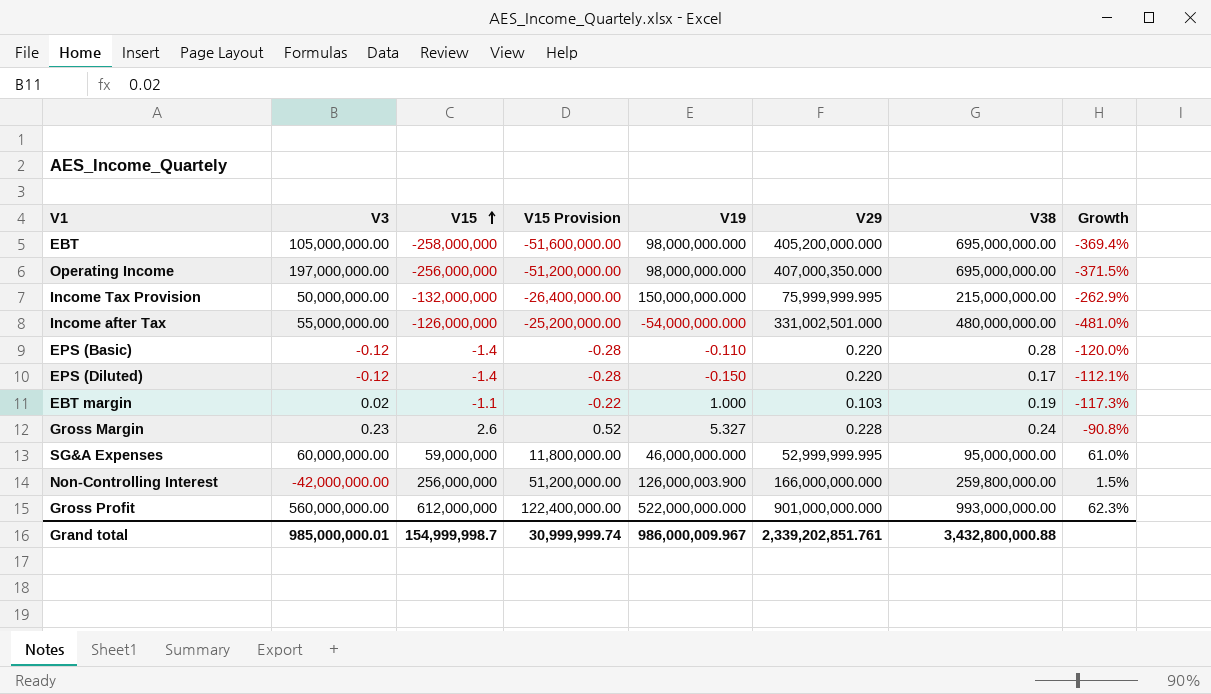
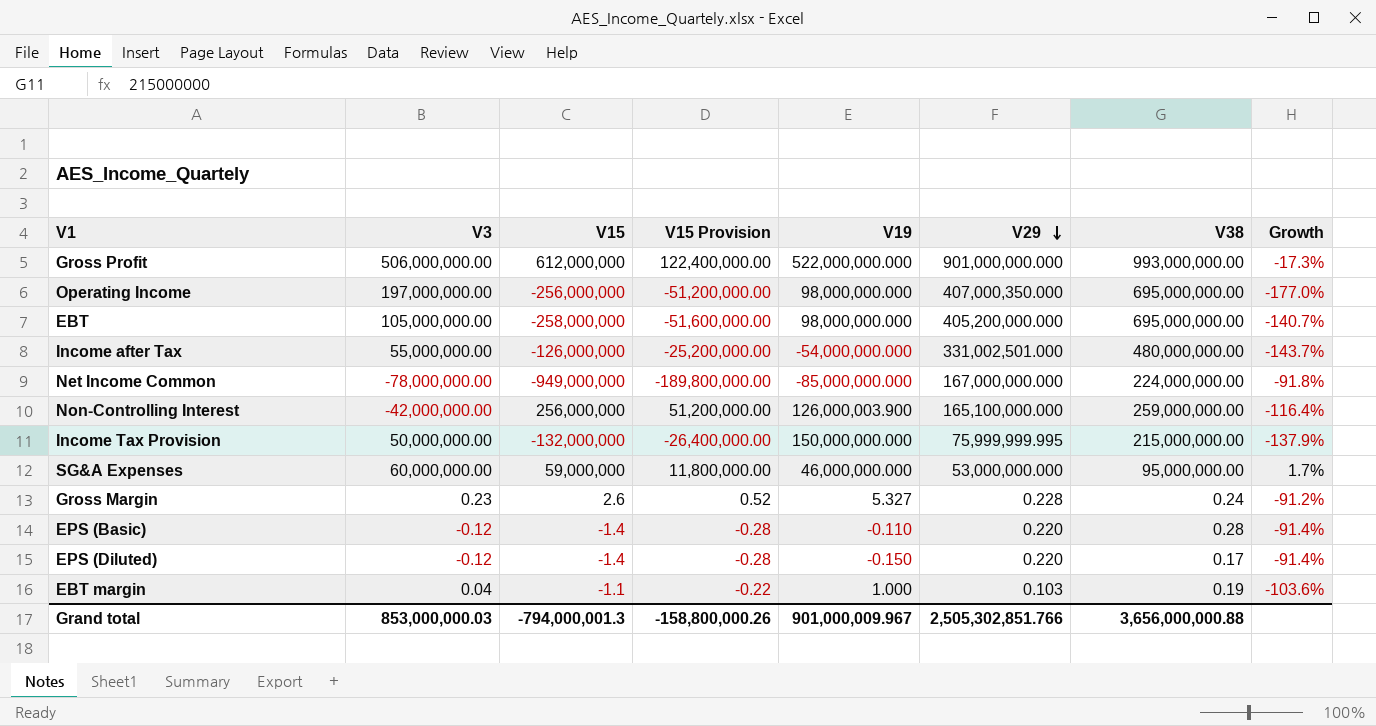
row order: V15 ascending -> V29 descending
column Growth | formula: ([V38] - [V15]) / [V15] -> ([V3] - [V15]) / [V15]
Gross Profit | V3: 560,000,000.00 -> 506,000,000.00
row Net Income Common: none -> -78,000,000.00 | -949,000,000 | -189,800,000.00 | -85,000,000.000 | 167,000,000.000 | 224,000,000.00 | -91.8%
Non-Controlling Interest | V29: 166,000,000.000 -> 165,100,000.000
Non-Controlling Interest | V38: 259,800,000.00 -> 259,000,000.00
SG&A Expenses | V29: 52,999,999.995 -> 53,000,000.000
EBT margin | V3: 0.02 -> 0.04
Grand total | V3: 985,000,000.01 -> 853,000,000.03
Grand total | V15: 154,999,998.7 -> -794,000,001.3
Grand total | V15 Provision: 30,999,999.74 -> -158,800,000.26
Grand total | V19: 986,000,009.967 -> 901,000,009.967
Grand total | V29: 2,339,202,851.761 -> 2,505,302,851.766
Grand total | V38: 3,432,800,000.88 -> 3,656,000,000.88

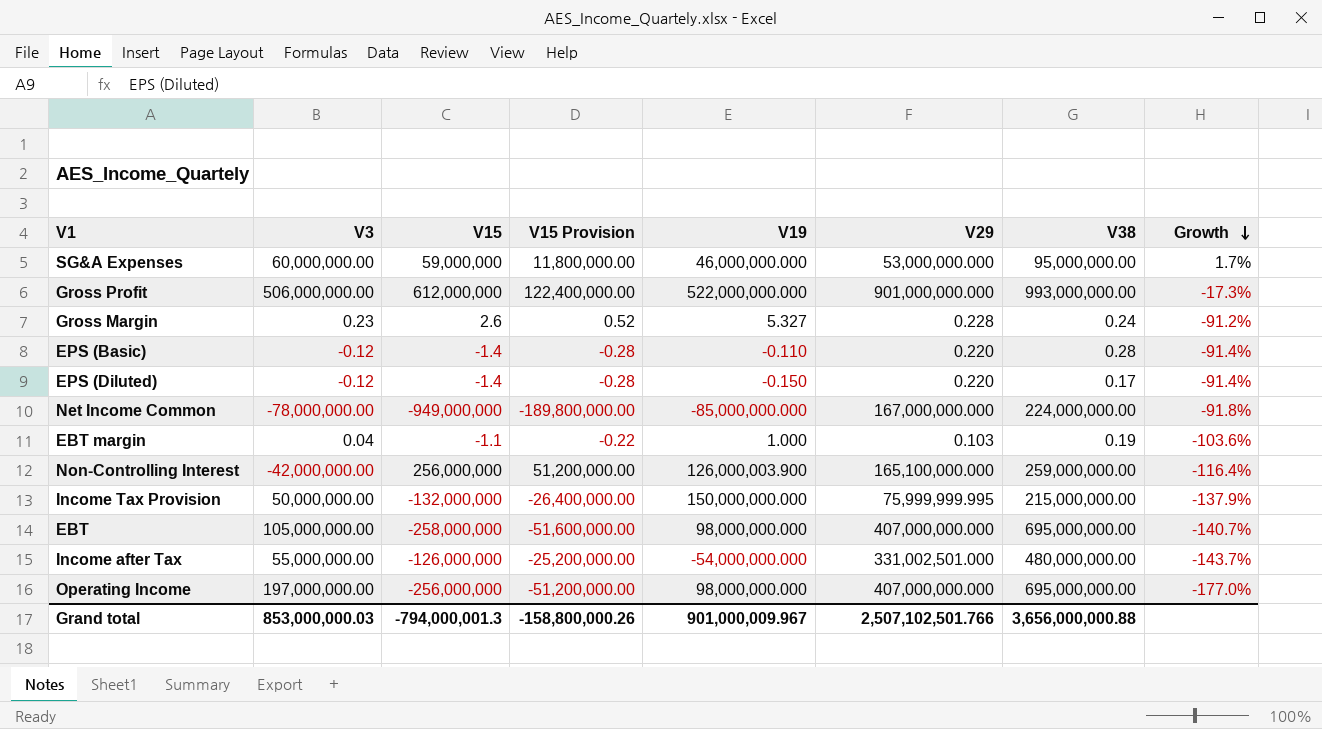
row order: V29 descending -> Growth descending
EBT | V29: 405,200,000.000 -> 407,000,000.000
Operating Income | V29: 407,000,350.000 -> 407,000,000.000
Grand total | V29: 2,505,302,851.766 -> 2,507,102,501.766

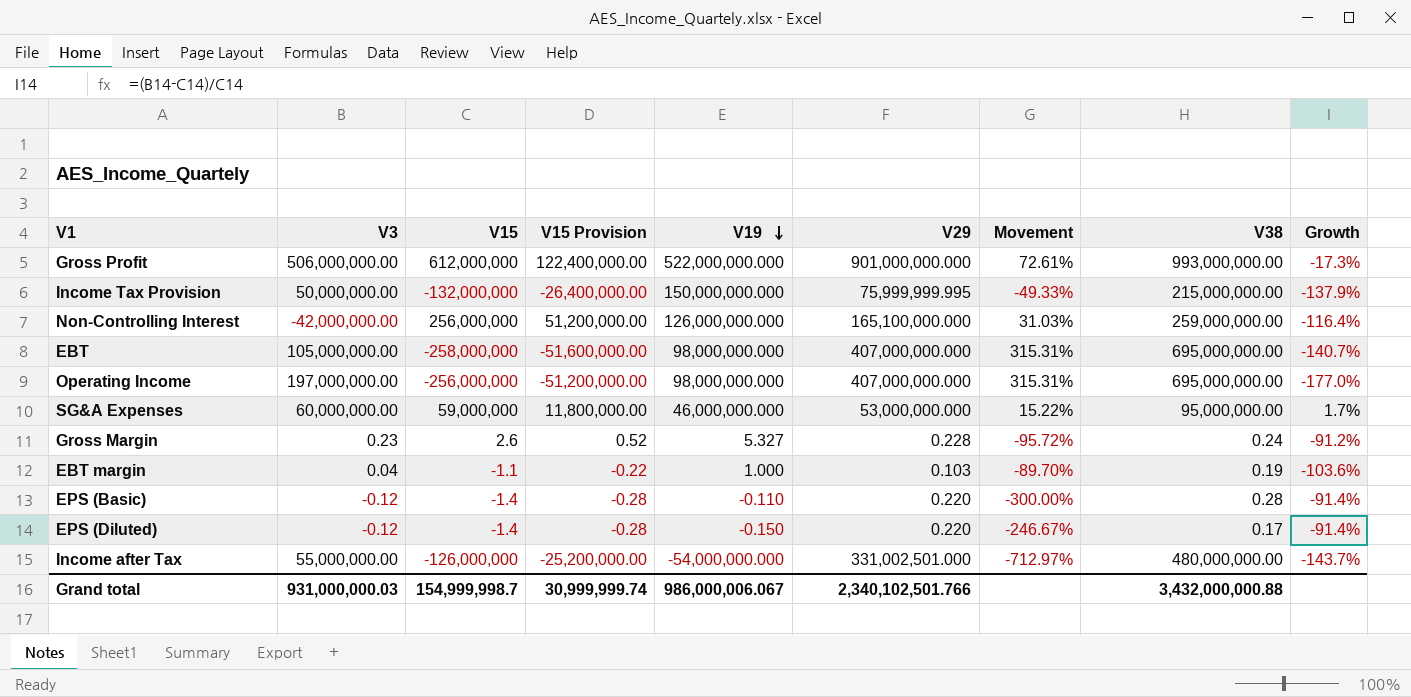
row order: Growth descending -> V19 descending
column Movement | formula: none -> ([V29] - [V19]) / [V19]
row Net Income Common: -78,000,000.00 | -949,000,000 | -189,800,000.00 | -85,000,000.000 | 167,000,000.000 | 224,000,000.00 | -91.8% -> none
Non-Controlling Interest | V19: 126,000,003.900 -> 126,000,000.000
Grand total | V3: 853,000,000.03 -> 931,000,000.03
Grand total | V15: -794,000,001.3 -> 154,999,998.7
Grand total | V15 Provision: -158,800,000.26 -> 30,999,999.74
Grand total | V19: 901,000,009.967 -> 986,000,006.067
Grand total | V29: 2,507,102,501.766 -> 2,340,102,501.766
Grand total | V38: 3,656,000,000.88 -> 3,432,000,000.88

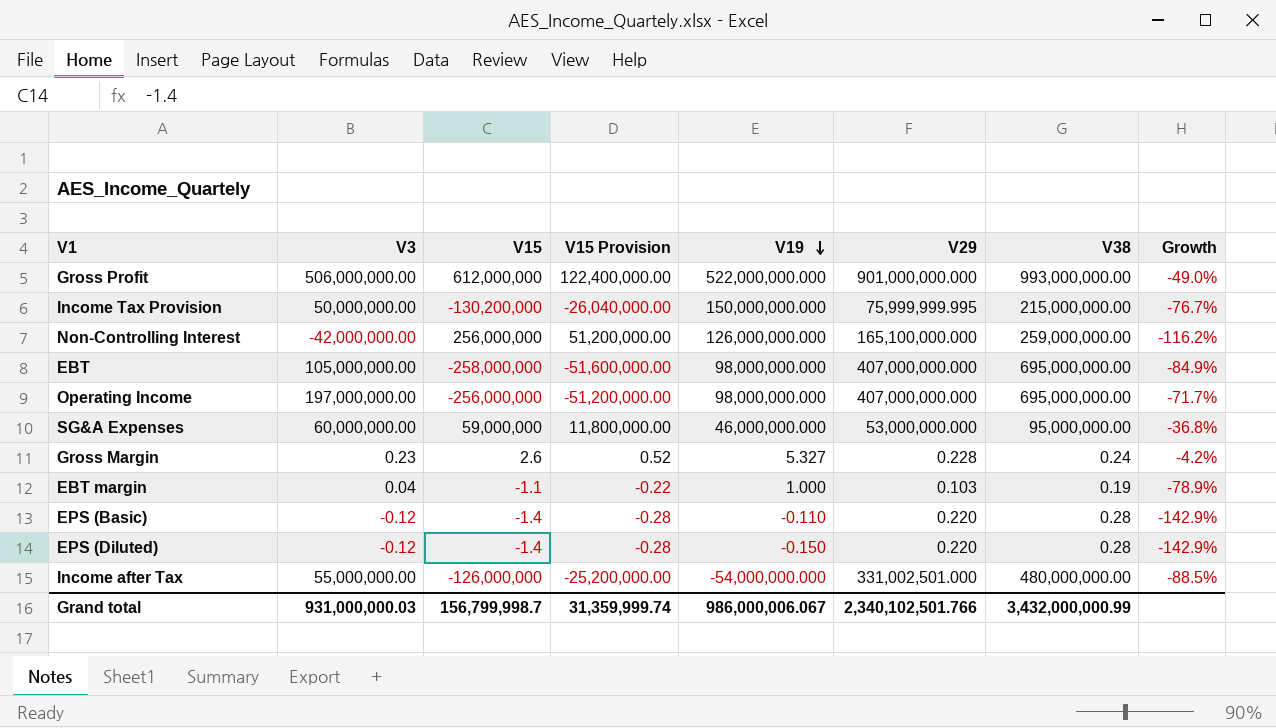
column Movement | formula: ([V29] - [V19]) / [V19] -> none
column Growth | formula: ([V3] - [V15]) / [V15] -> ([V3] - [V38]) / [V38]
Income Tax Provision | V15: -132,000,000 -> -130,200,000
Income Tax Provision | V15 Provision: -26,400,000.00 -> -26,040,000.00
EPS (Diluted) | V38: 0.17 -> 0.28
Grand total | V15: 154,999,998.7 -> 156,799,998.7
Grand total | V15 Provision: 30,999,999.74 -> 31,359,999.74
Grand total | V38: 3,432,000,000.88 -> 3,432,000,000.99

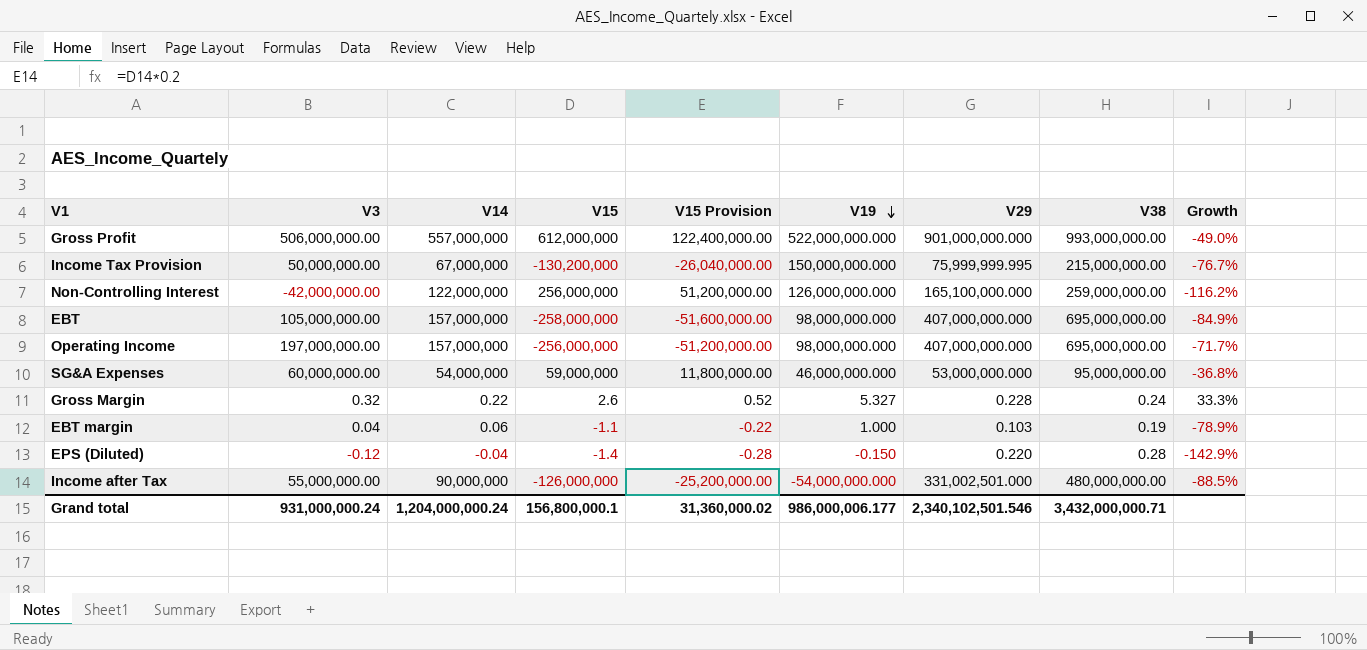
column V14 | position: none -> 3
row EPS (Basic): -0.12 | -1.4 | -0.28 | -0.110 | 0.220 | 0.28 | -142.9% -> none
Gross Margin | V3: 0.23 -> 0.32
Gross Margin | Growth: -4.2% -> 33.3%
Grand total | V3: 931,000,000.03 -> 931,000,000.24
Grand total | V15: 156,799,998.7 -> 156,800,000.1
Grand total | V15 Provision: 31,359,999.74 -> 31,360,000.02
Grand total | V19: 986,000,006.067 -> 986,000,006.177
Grand total | V29: 2,340,102,501.766 -> 2,340,102,501.546
Grand total | V38: 3,432,000,000.99 -> 3,432,000,000.71

